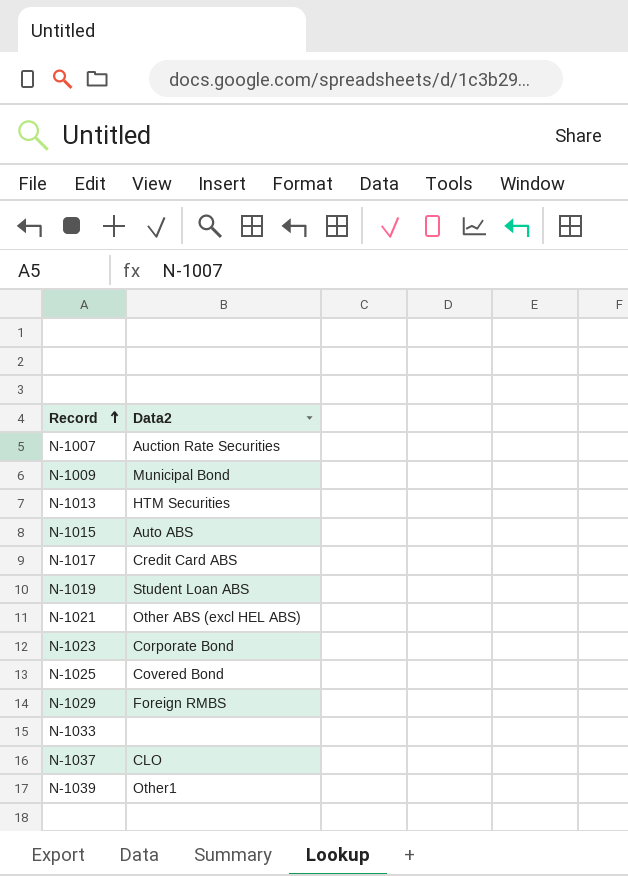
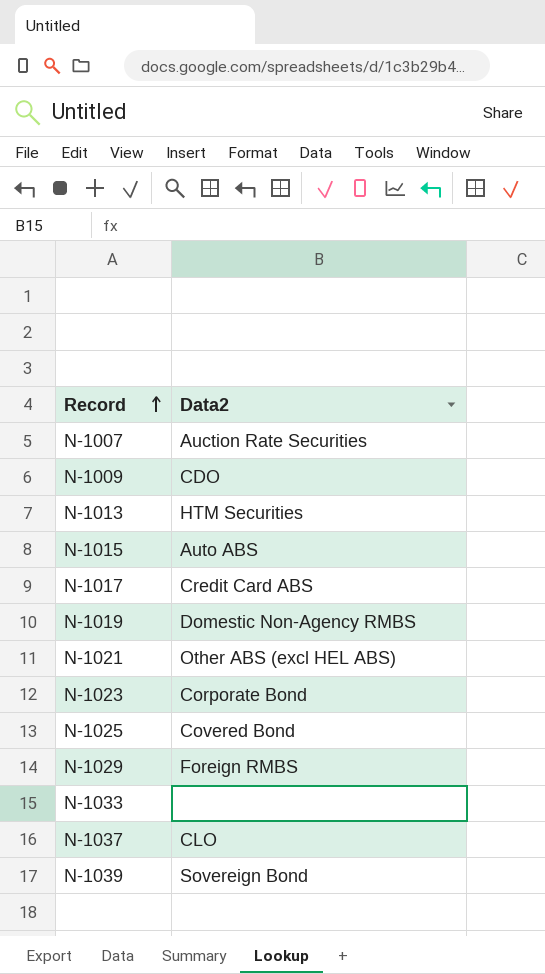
N-1009 | Data2: Municipal Bond -> CDO
N-1019 | Data2: Student Loan ABS -> Domestic Non‐Agency RMBS
N-1039 | Data2: Other1 -> Sovereign Bond

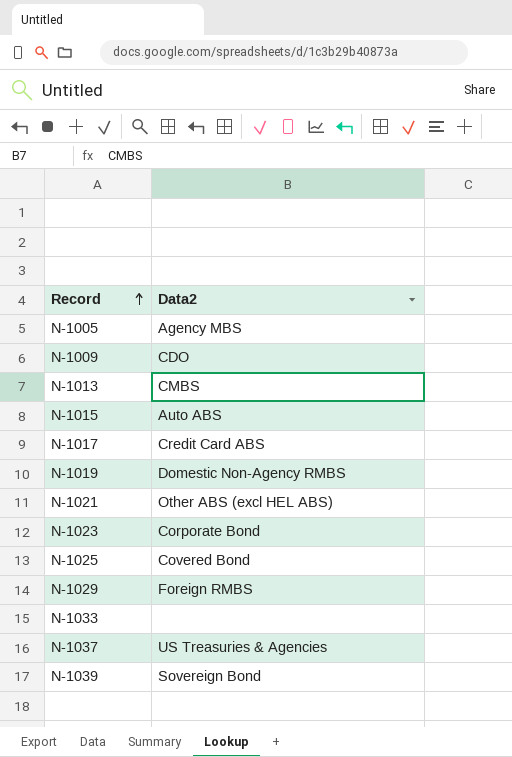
row N-1007: Auction Rate Securities -> none
row N-1005: none -> Agency MBS
N-1013 | Data2: HTM Securities -> CMBS
N-1037 | Data2: CLO -> US Treasuries & Agencies

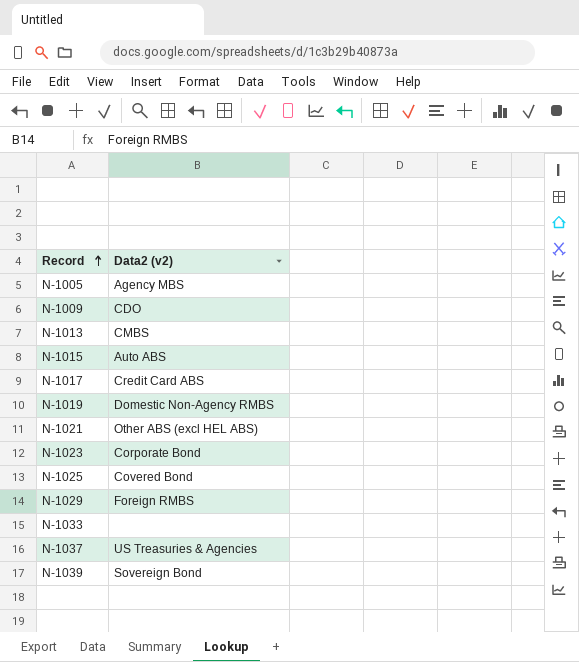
column name: Data2 -> Data2 (v2)

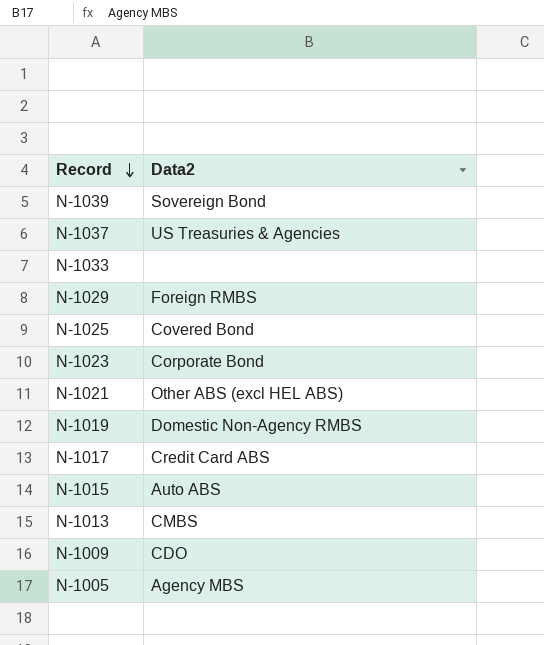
row order: Record ascending -> Record descending
column name: Data2 (v2) -> Data2

